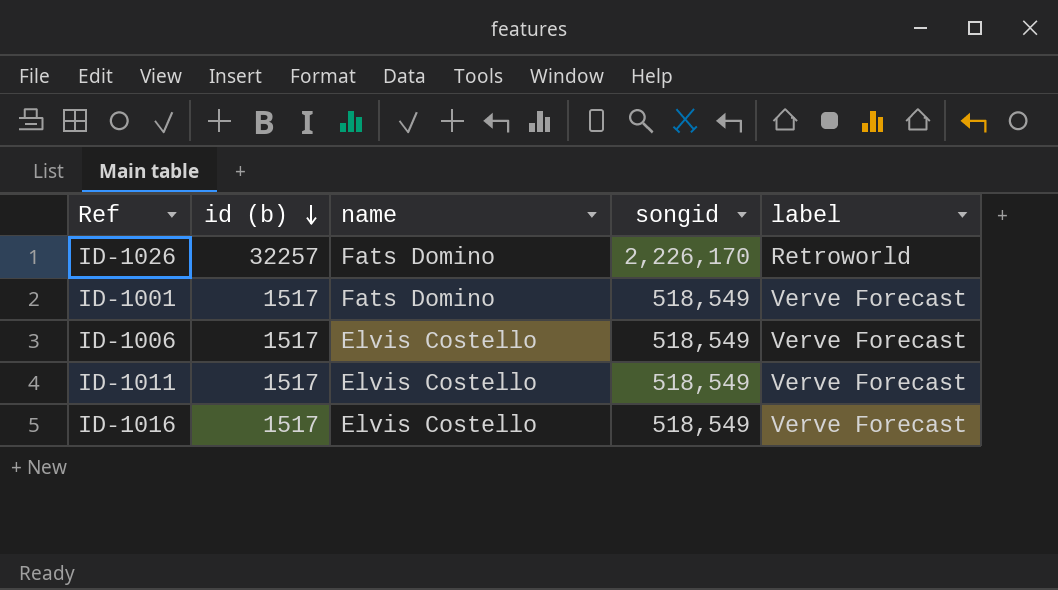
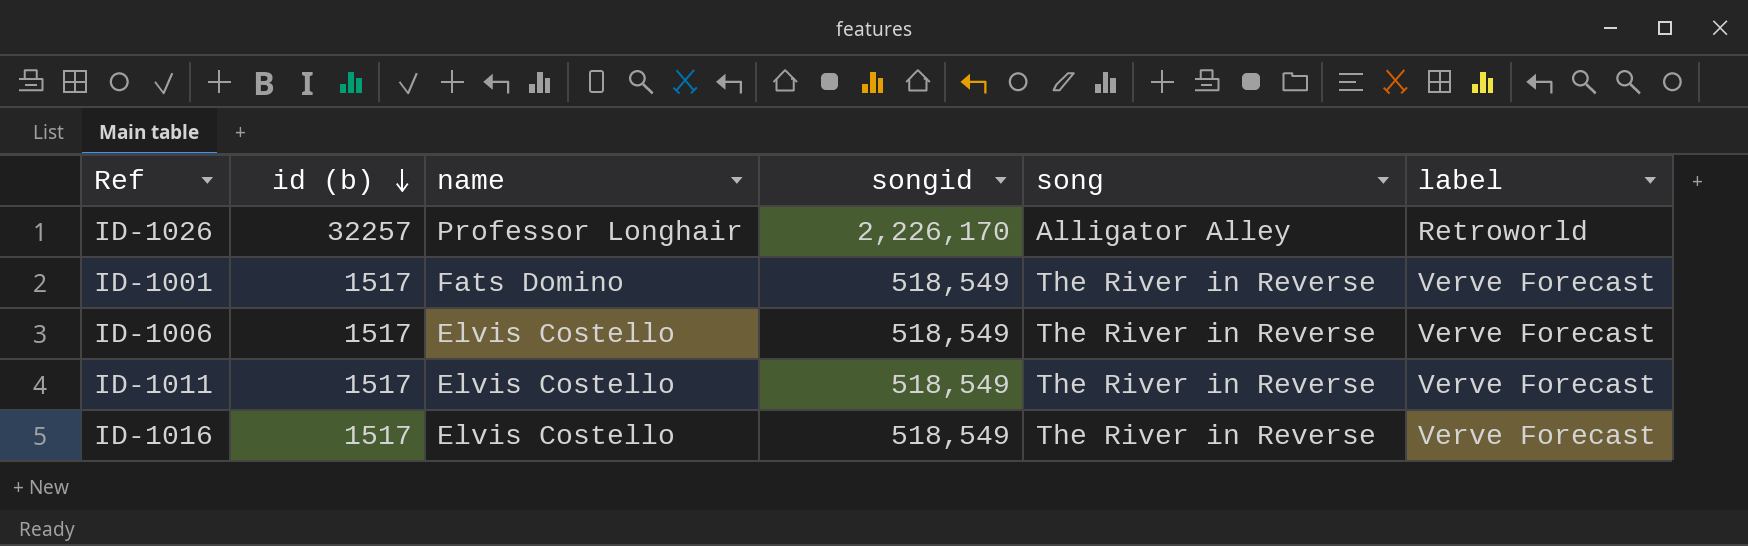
column song | position: none -> 5
ID-1026 | name: Fats Domino -> Professor Longhair

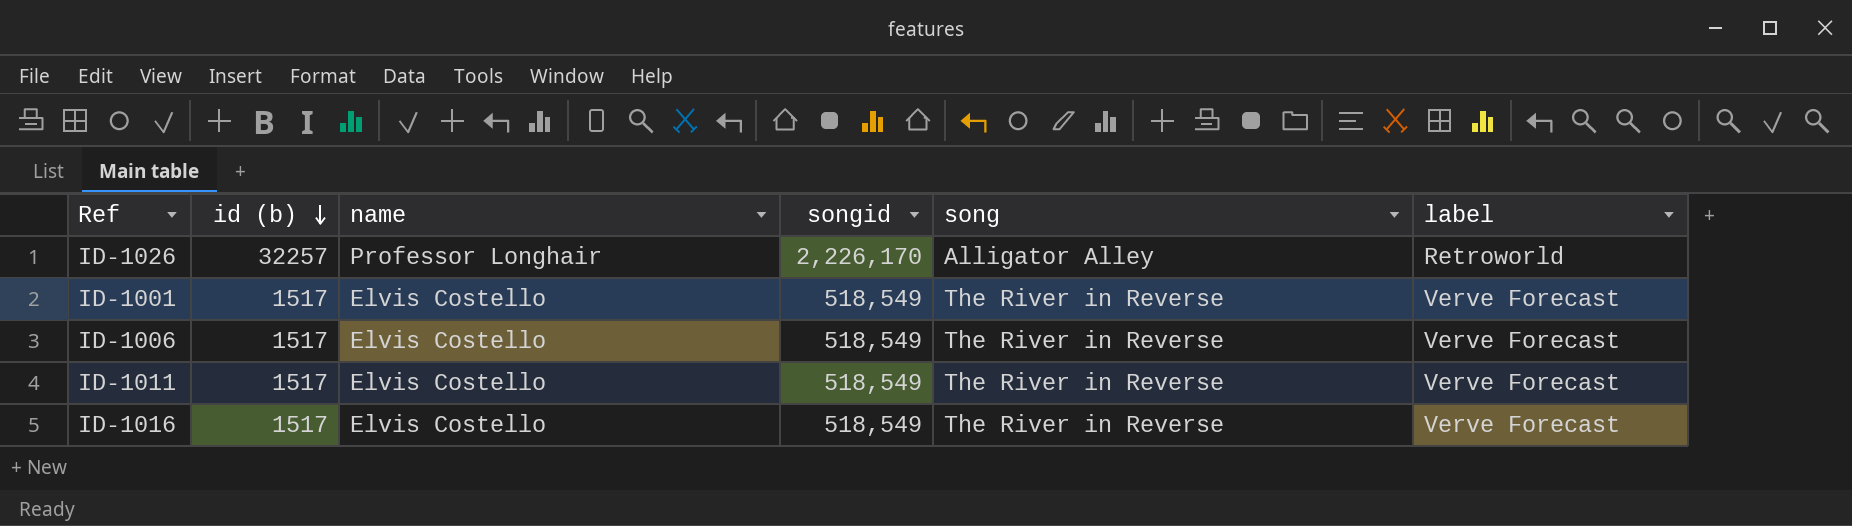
ID-1001 | name: Fats Domino -> Elvis Costello

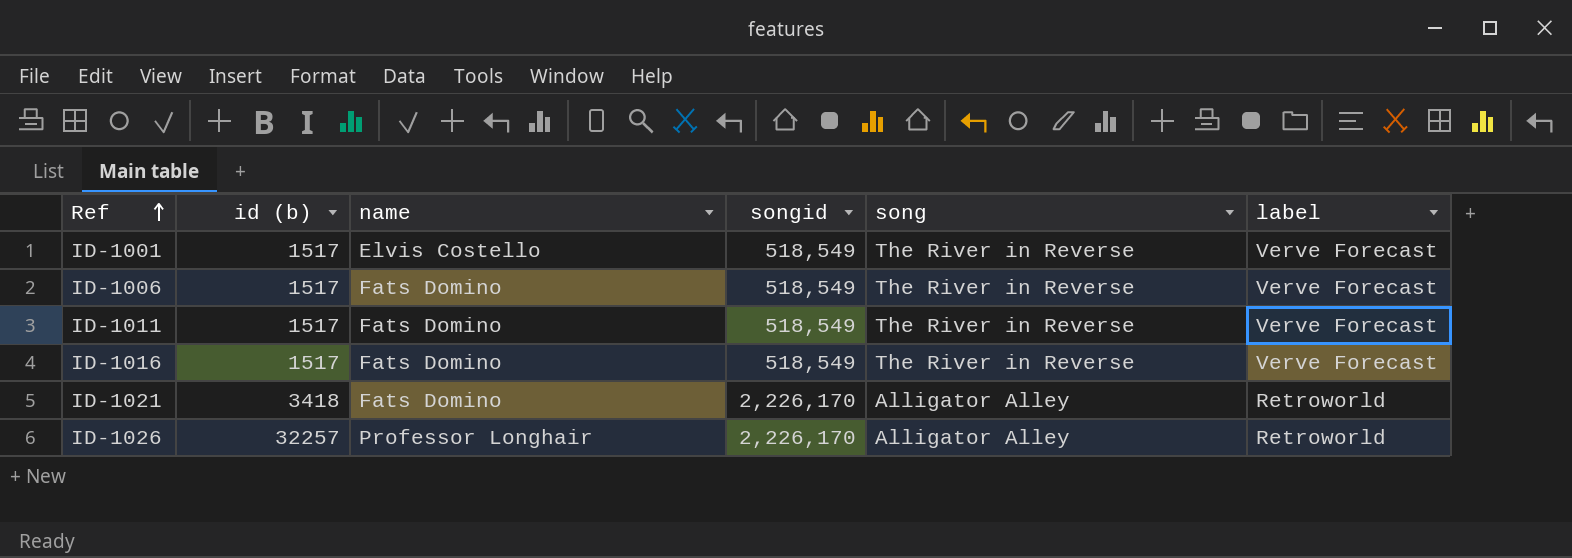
row order: id (b) descending -> Ref ascending
ID-1006 | name: Elvis Costello -> Fats Domino
ID-1011 | name: Elvis Costello -> Fats Domino
ID-1016 | name: Elvis Costello -> Fats Domino
row ID-1021: none -> 3418 | Fats Domino | 2,226,170 | Alligator Alley | Retroworld

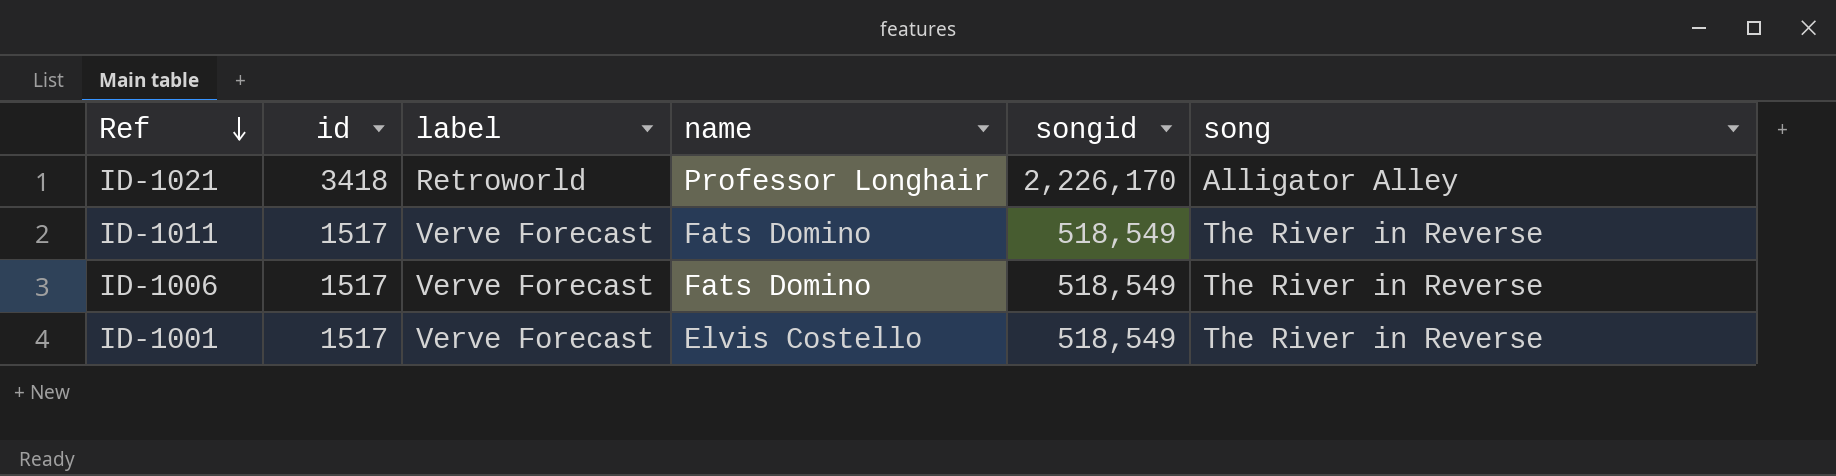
row order: Ref ascending -> Ref descending
column name: id (b) -> id
column label | position: 6 -> 3
row ID-1016: 1517 | Fats Domino | 518,549 | The River in Reverse | Verve Forecast -> none
row ID-1026: 32257 | Professor Longhair | 2,226,170 | Alligator Alley | Retroworld -> none
ID-1021 | name: Fats Domino -> Professor Longhair

